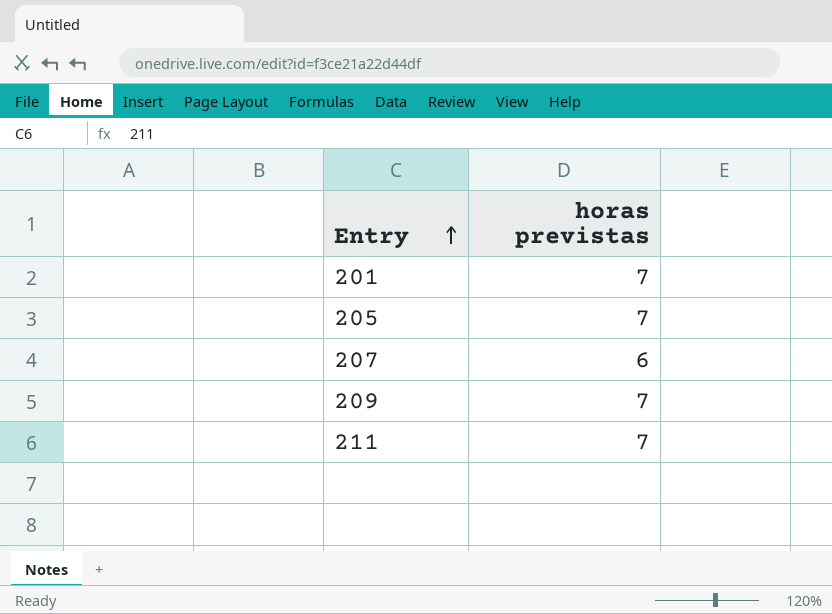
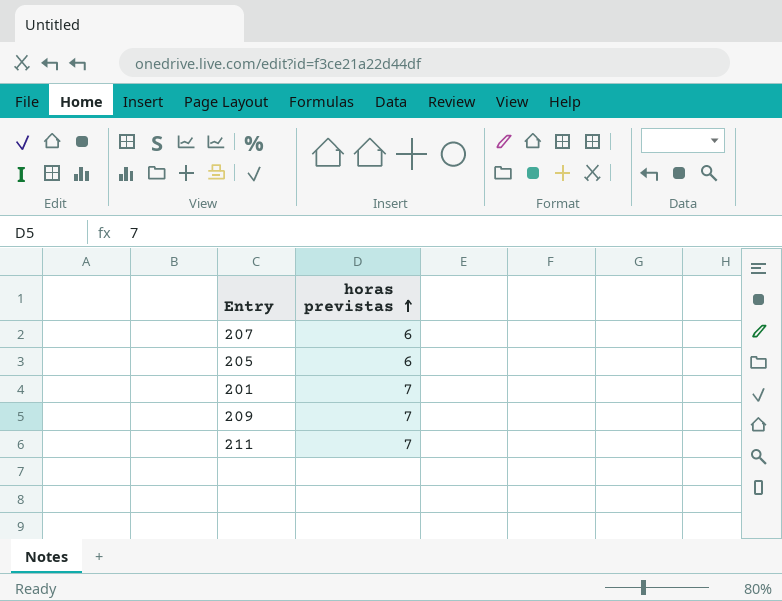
row order: Entry ascending -> horas previstas ascending
205 | horas previstas: 7 -> 6

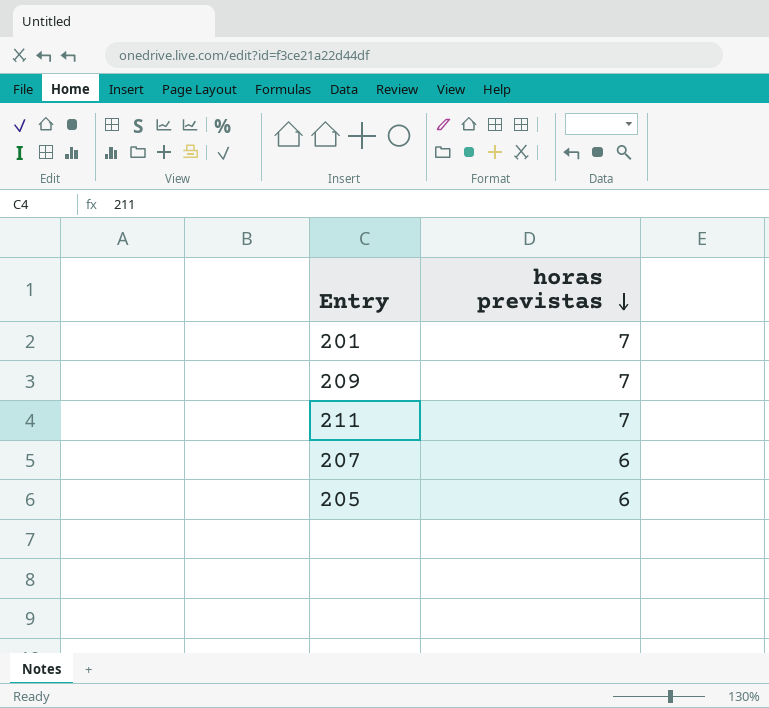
row order: horas previstas ascending -> horas previstas descending

